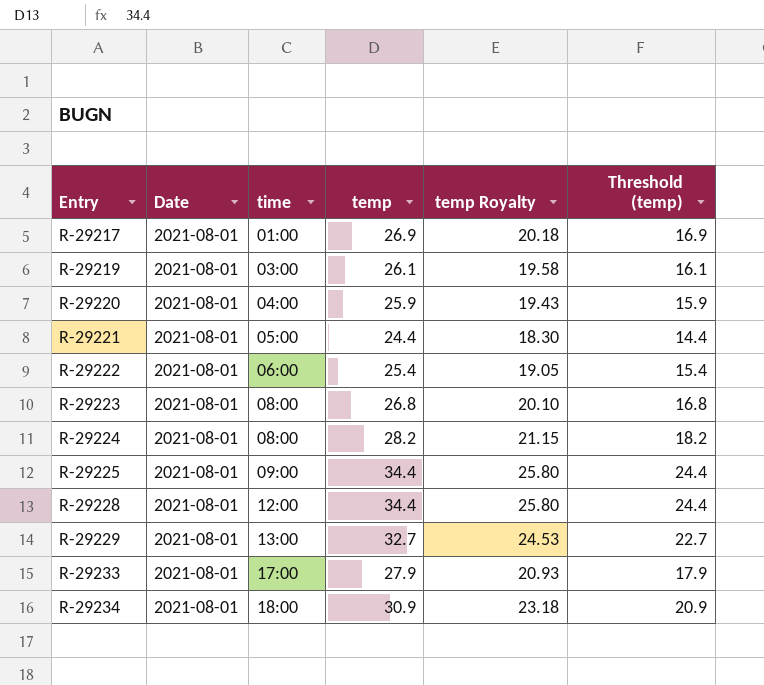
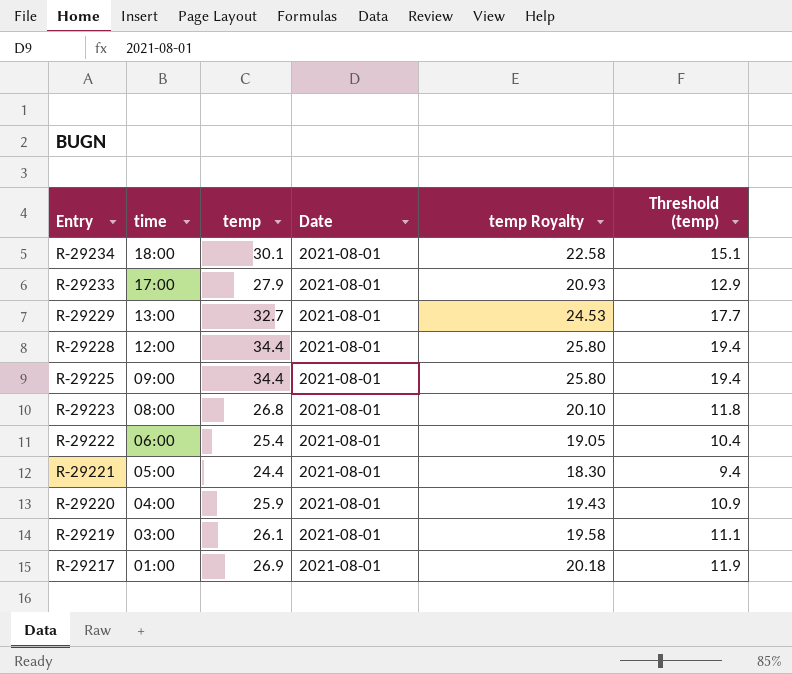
row order: Entry ascending -> Entry descending
column Date | position: 2 -> 4
column Threshold (temp) | formula: [temp] - 10 -> [temp] - 15
row R-29224: 2021-08-01 | 08:00 | 28.2 | 21.15 | 18.2 -> none
R-29234 | temp: 30.9 -> 30.1
R-29234 | temp Royalty: 23.18 -> 22.58

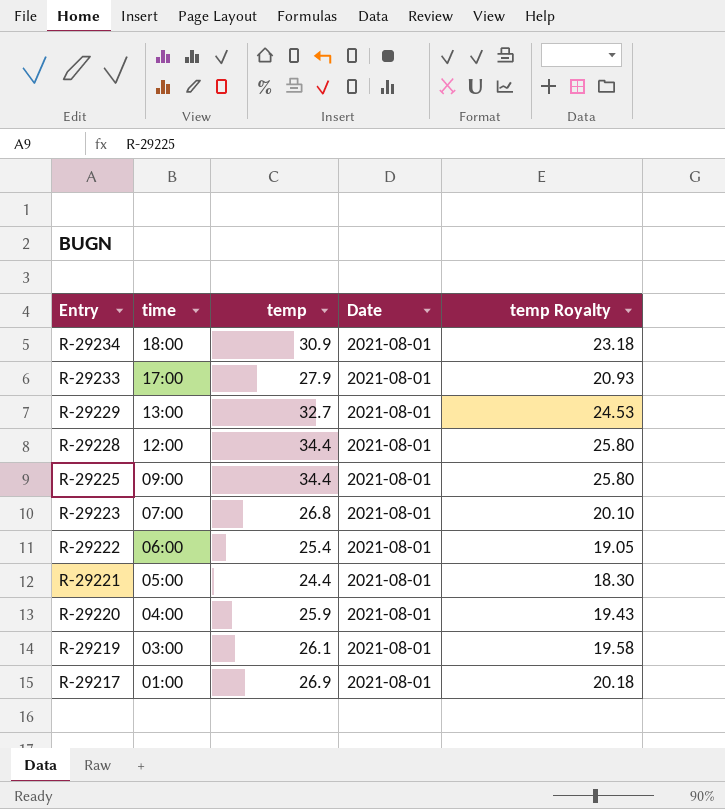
column Threshold (temp) | formula: [temp] - 15 -> none
R-29234 | temp: 30.1 -> 30.9
R-29234 | temp Royalty: 22.58 -> 23.18
R-29223 | time: 08:00 -> 07:00

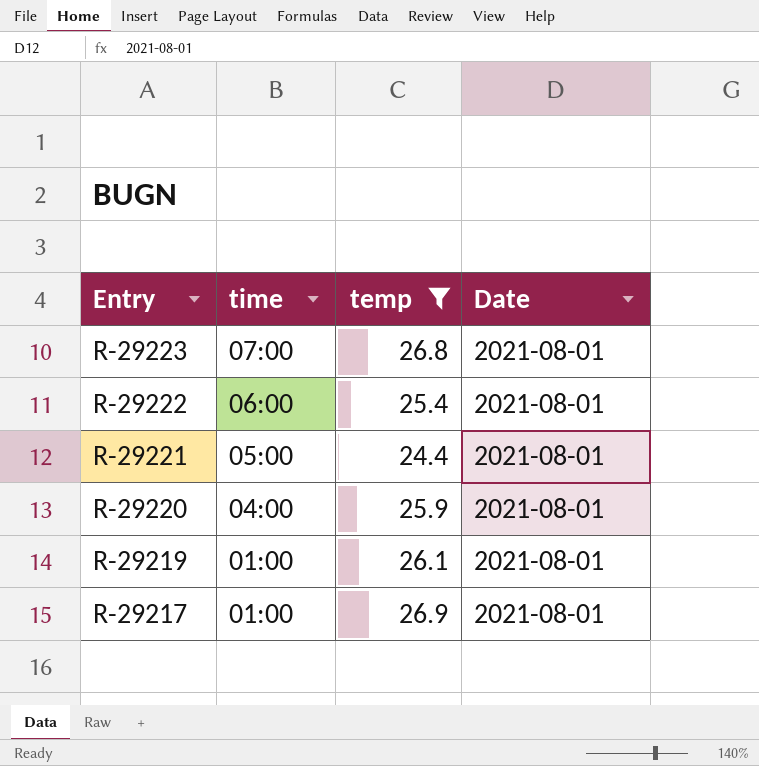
filter: none -> temp <= 26.9
column temp Royalty | formula: [temp] * 0.75 -> none
R-29219 | time: 03:00 -> 01:00

